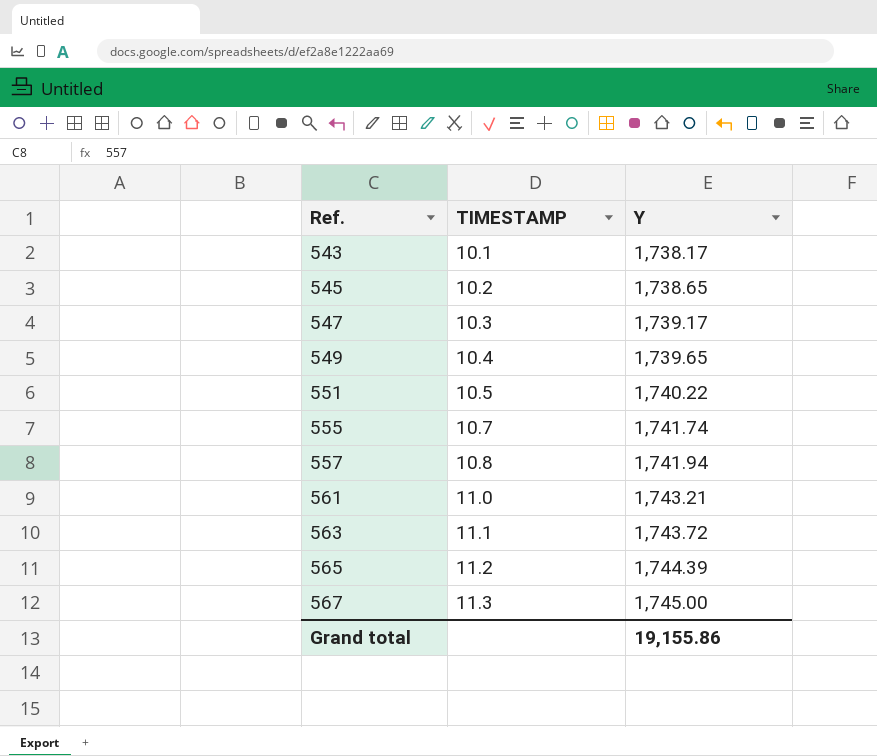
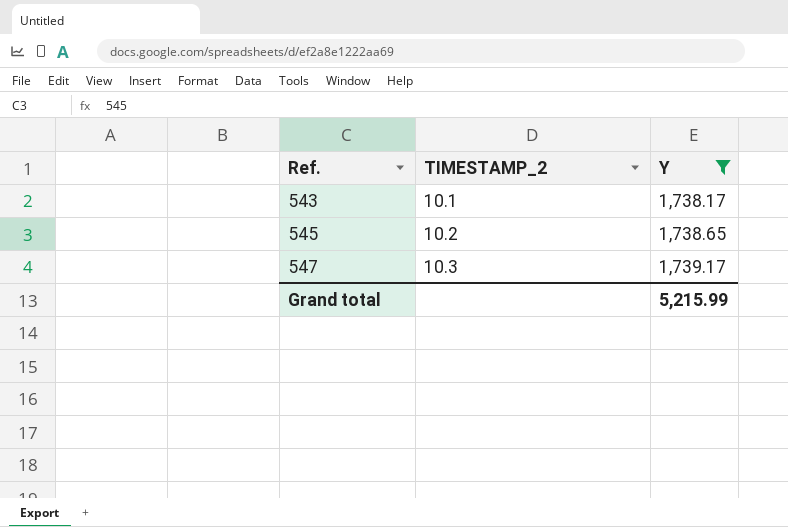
filter: none -> Y <= 1,739.17
column name: TIMESTAMP -> TIMESTAMP_2
Grand total | Y: 19,155.86 -> 5,215.99

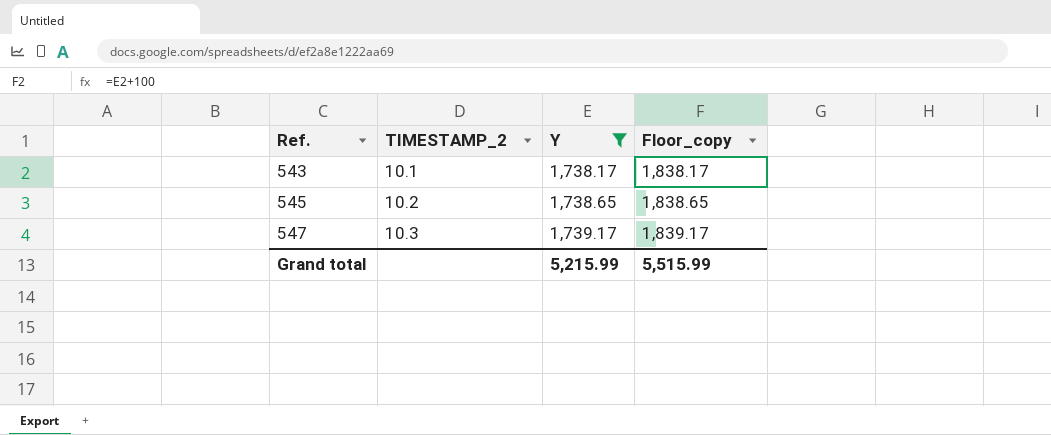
column Floor_copy | formula: none -> [Y] + 100

